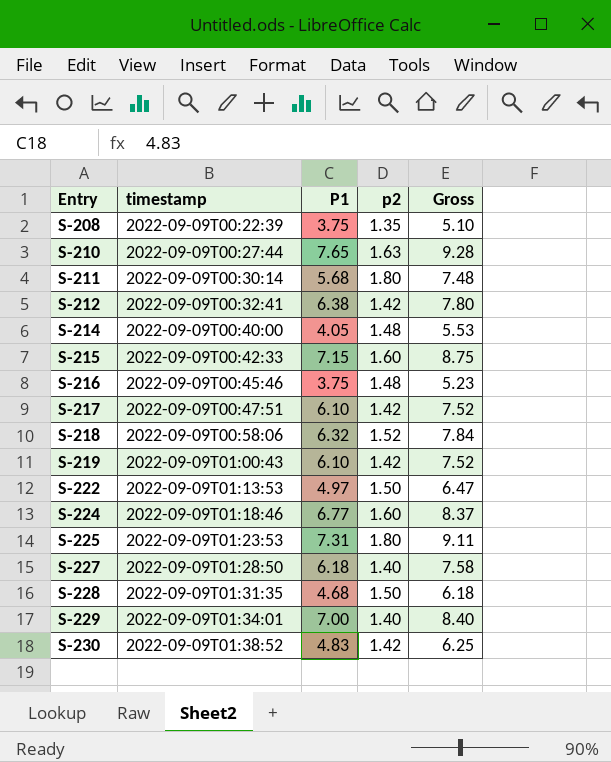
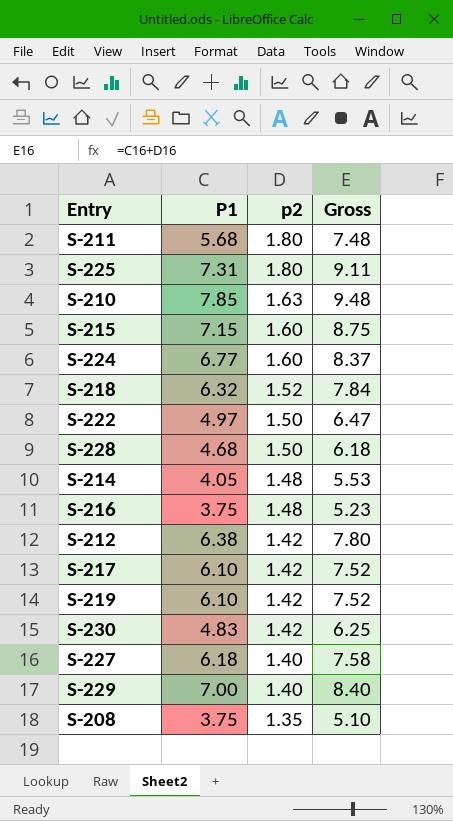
row order: Entry ascending -> p2 descending
column timestamp | position: 2 -> none
S-210 | P1: 7.65 -> 7.85
S-210 | Gross: 9.28 -> 9.48

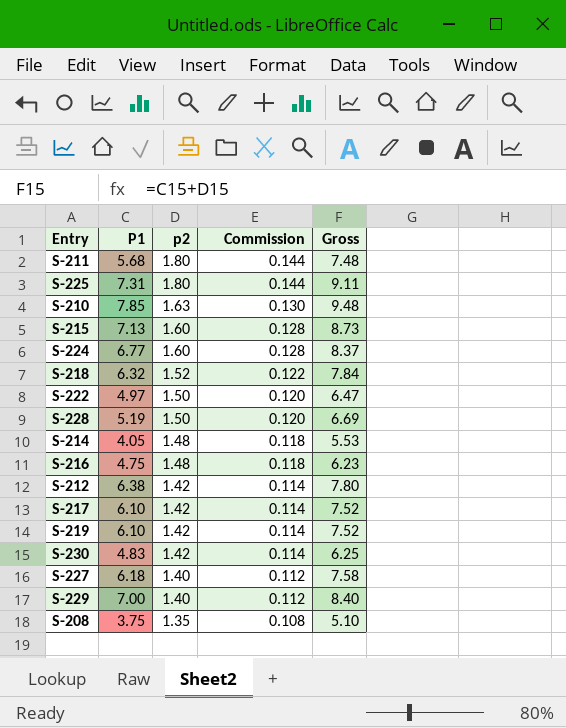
column Commission | formula: none -> [p2] * 0.08
S-215 | P1: 7.15 -> 7.13
S-215 | Gross: 8.75 -> 8.73
S-228 | P1: 4.68 -> 5.19
S-228 | Gross: 6.18 -> 6.69
S-216 | P1: 3.75 -> 4.75
S-216 | Gross: 5.23 -> 6.23

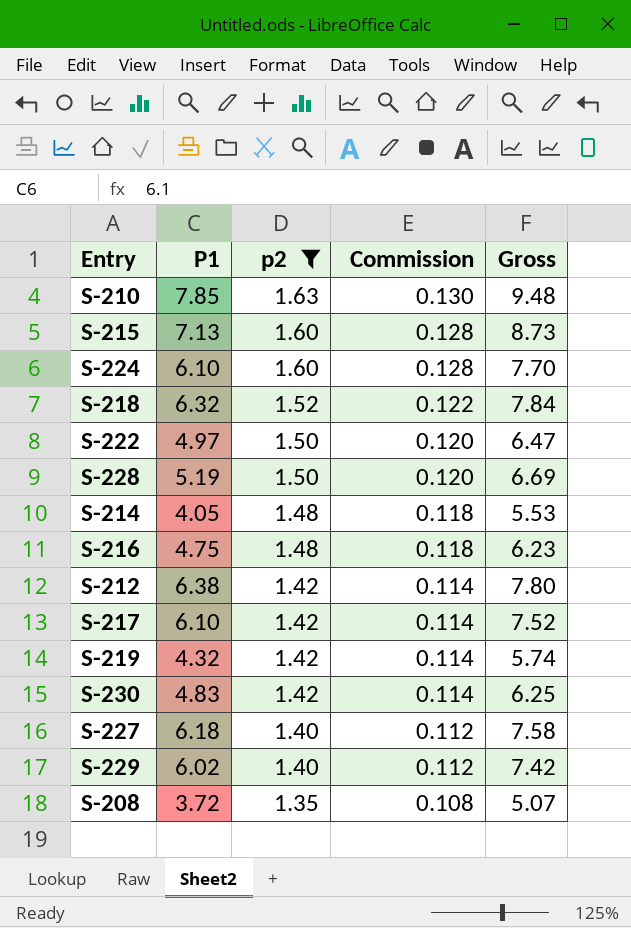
filter: none -> p2 != 1.80
S-224 | P1: 6.77 -> 6.10
S-224 | Gross: 8.37 -> 7.70
S-219 | P1: 6.10 -> 4.32
S-219 | Gross: 7.52 -> 5.74
S-229 | P1: 7.00 -> 6.02
S-229 | Gross: 8.40 -> 7.42
S-208 | P1: 3.75 -> 3.72
S-208 | Gross: 5.10 -> 5.07

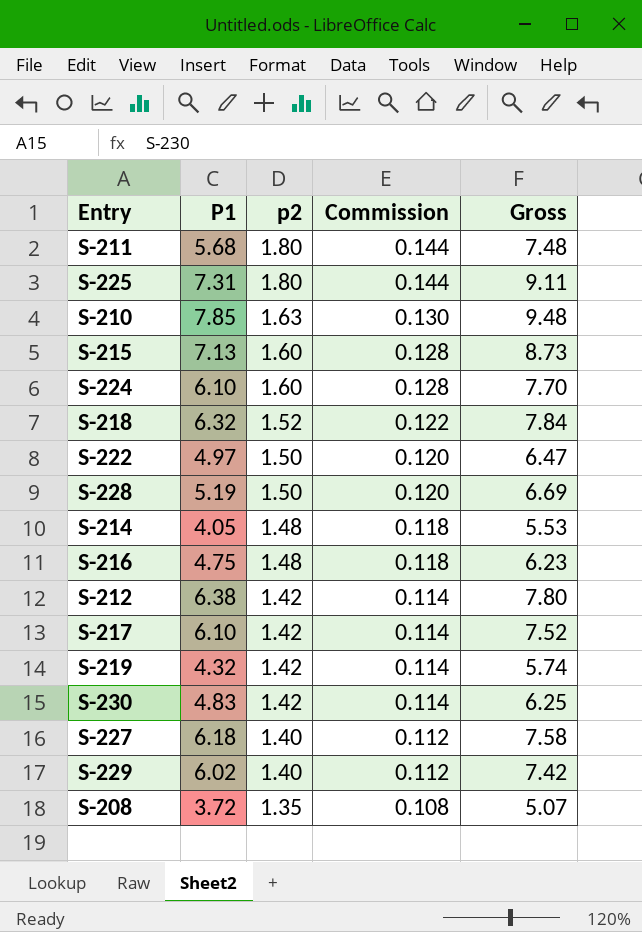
filter: p2 != 1.80 -> none

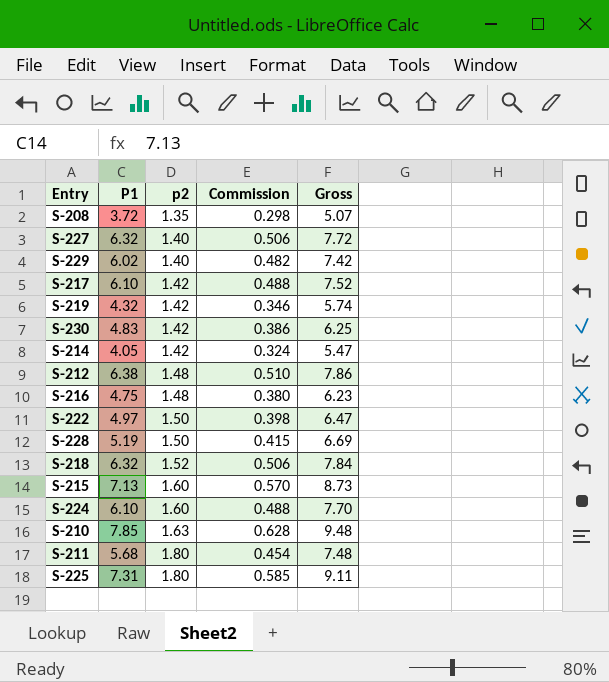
row order: p2 descending -> p2 ascending
column Commission | formula: [p2] * 0.08 -> [P1] * 0.08
S-227 | P1: 6.18 -> 6.32
S-227 | Gross: 7.58 -> 7.72
S-214 | p2: 1.48 -> 1.42
S-214 | Gross: 5.53 -> 5.47
S-212 | p2: 1.42 -> 1.48
S-212 | Gross: 7.80 -> 7.86

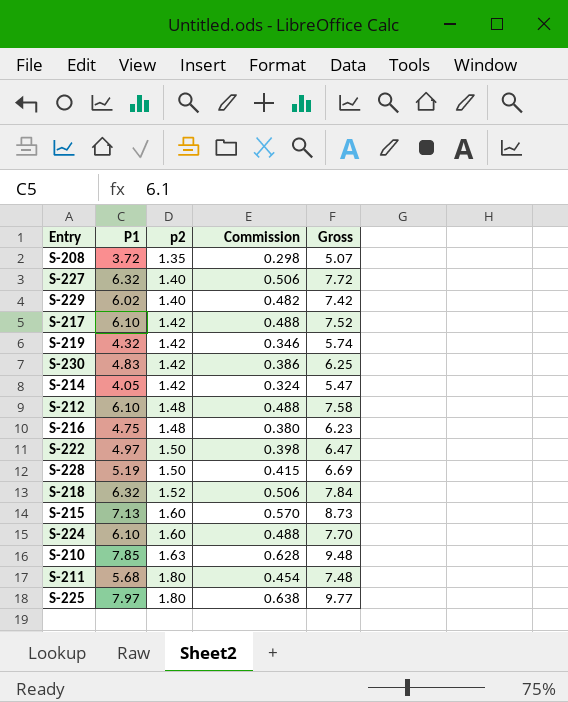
S-212 | P1: 6.38 -> 6.10
S-212 | Commission: 0.510 -> 0.488
S-212 | Gross: 7.86 -> 7.58
S-225 | P1: 7.31 -> 7.97
S-225 | Commission: 0.585 -> 0.638
S-225 | Gross: 9.11 -> 9.77

